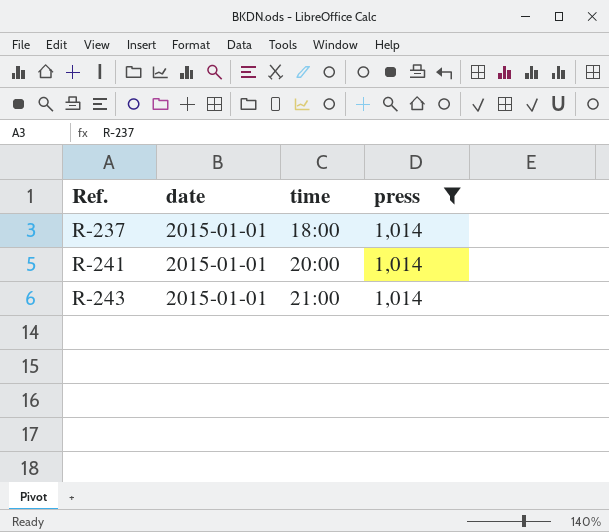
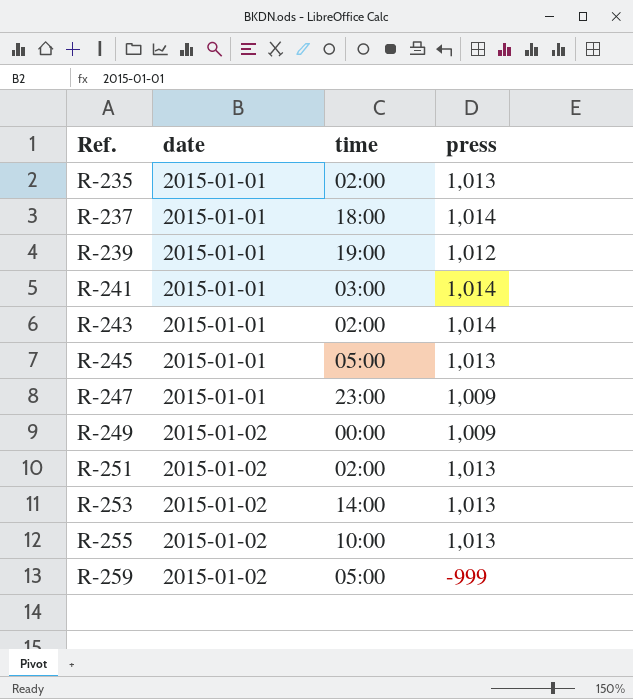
filter: press = 1,014 -> none
R-241 | time: 20:00 -> 03:00
R-243 | time: 21:00 -> 02:00

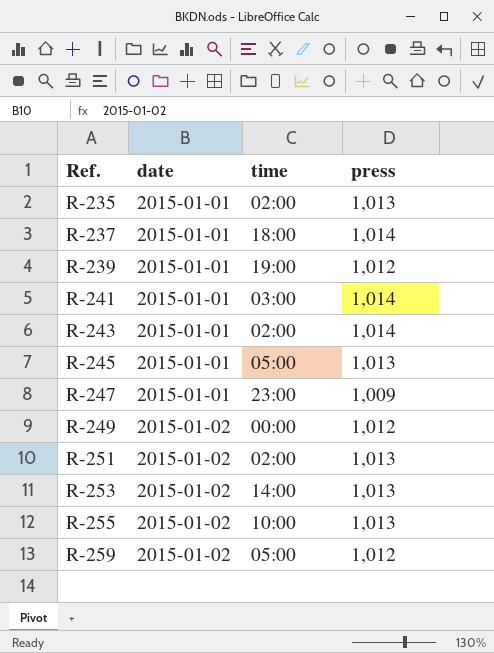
R-249 | press: 1,009 -> 1,012
R-259 | press: -999 -> 1,012

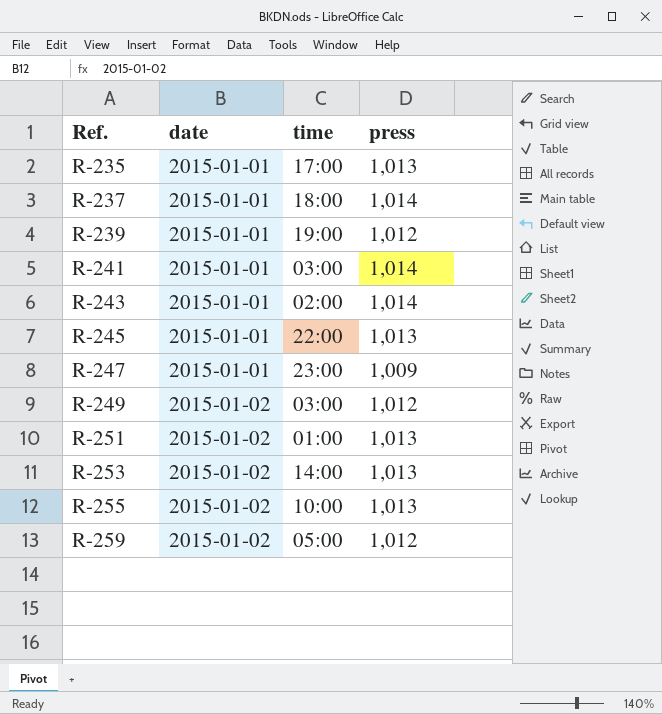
R-235 | time: 02:00 -> 17:00
R-245 | time: 05:00 -> 22:00
R-249 | time: 00:00 -> 03:00
R-251 | time: 02:00 -> 01:00

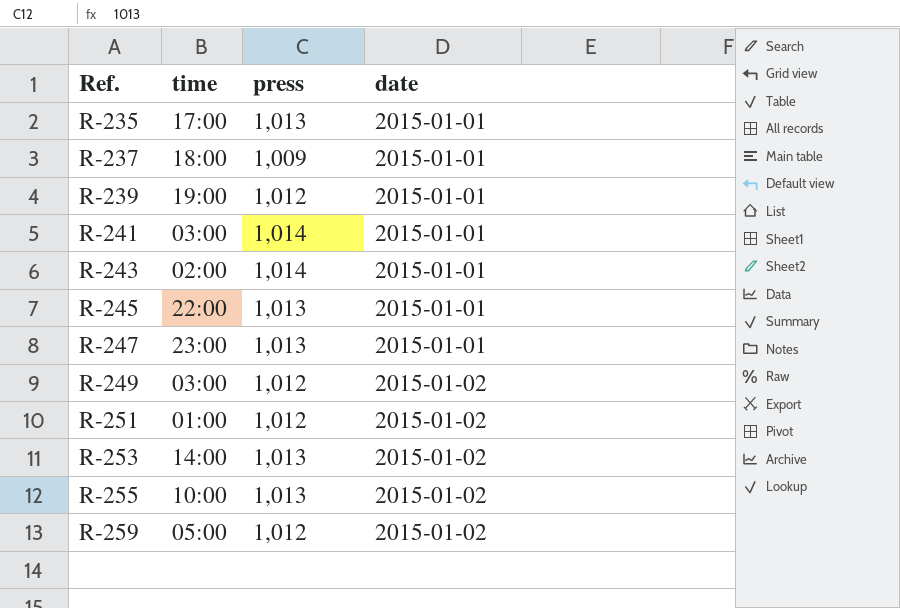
column date | position: 2 -> 4
R-237 | press: 1,014 -> 1,009
R-247 | press: 1,009 -> 1,013
R-251 | press: 1,013 -> 1,012

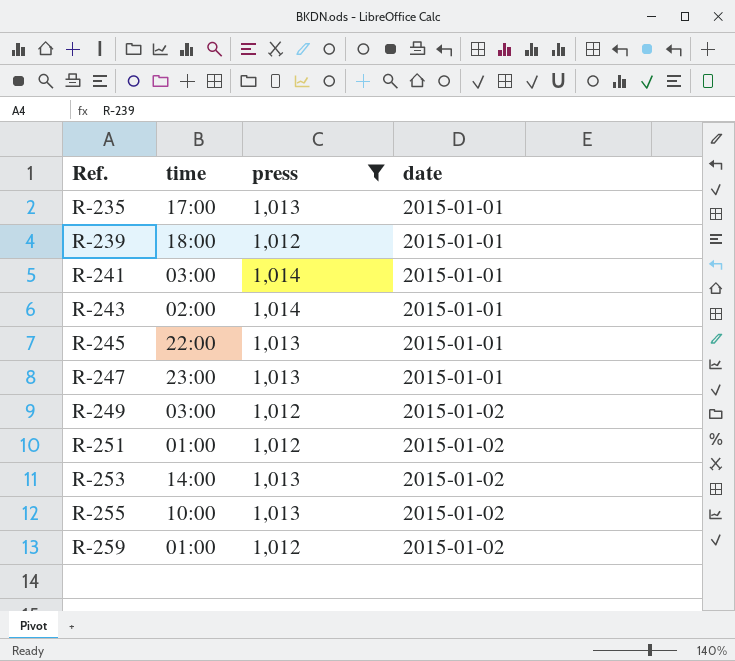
filter: none -> press != 1,009
R-239 | time: 19:00 -> 18:00
R-259 | time: 05:00 -> 01:00

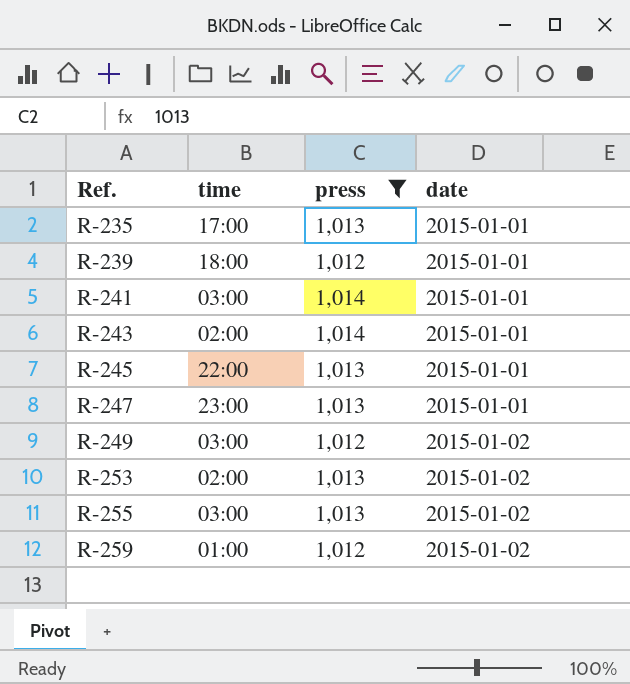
row R-251: 01:00 | 1,012 | 2015-01-02 -> none
R-253 | time: 14:00 -> 02:00
R-255 | time: 10:00 -> 03:00

